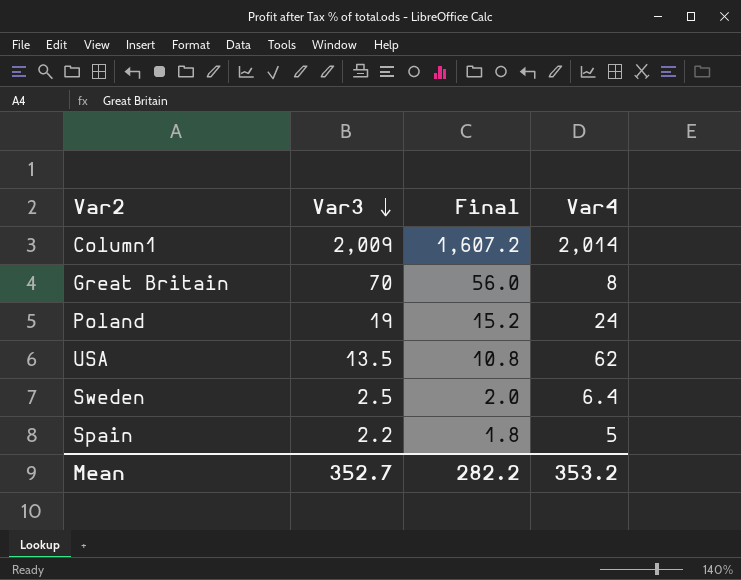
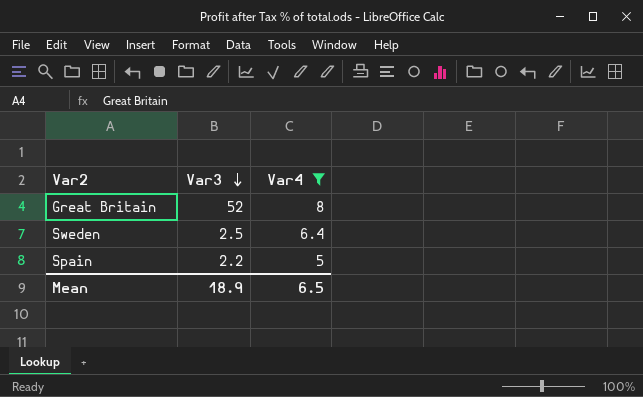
filter: none -> Var4 <= 8
column Final | formula: [Var3] * 0.8 -> none
Great Britain | Var3: 70 -> 52
Mean | Var3: 352.7 -> 18.9
Mean | Var4: 353.2 -> 6.5

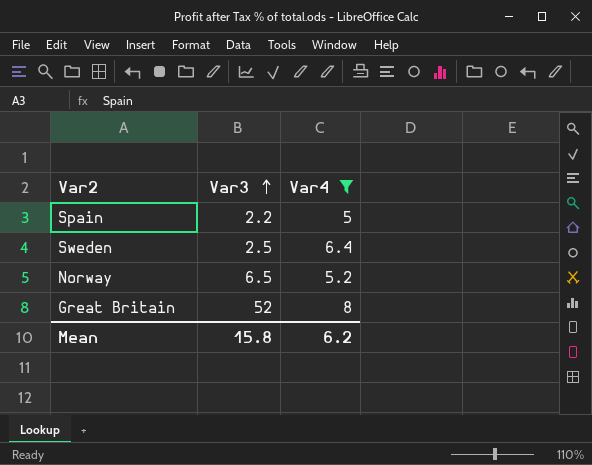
row order: Var3 descending -> Var3 ascending
row Norway: none -> 6.5 | 5.2
Mean | Var3: 18.9 -> 15.8
Mean | Var4: 6.5 -> 6.2

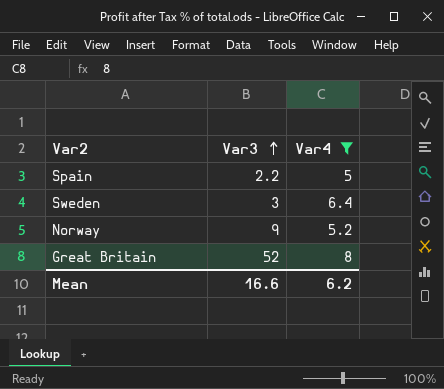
Sweden | Var3: 2.5 -> 3
Norway | Var3: 6.5 -> 9
Mean | Var3: 15.8 -> 16.6

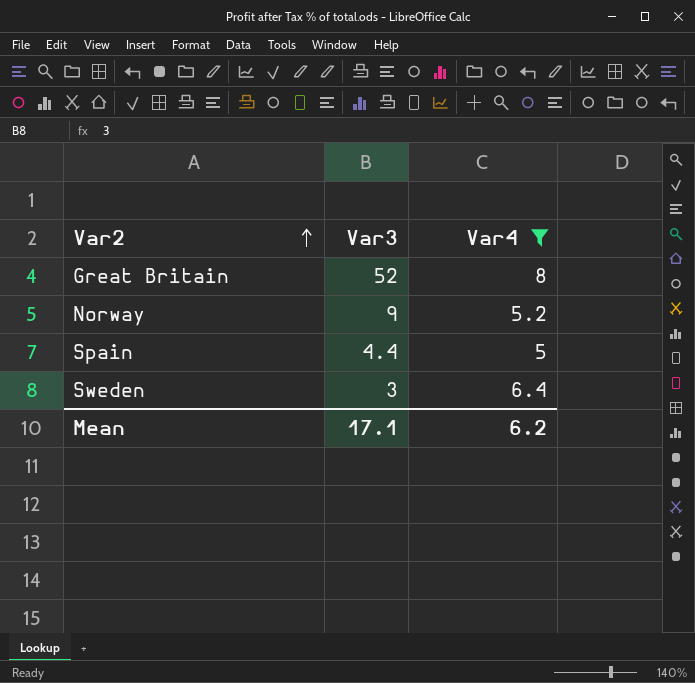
row order: Var3 ascending -> Var2 ascending
Spain | Var3: 2.2 -> 4.4
Mean | Var3: 16.6 -> 17.1

